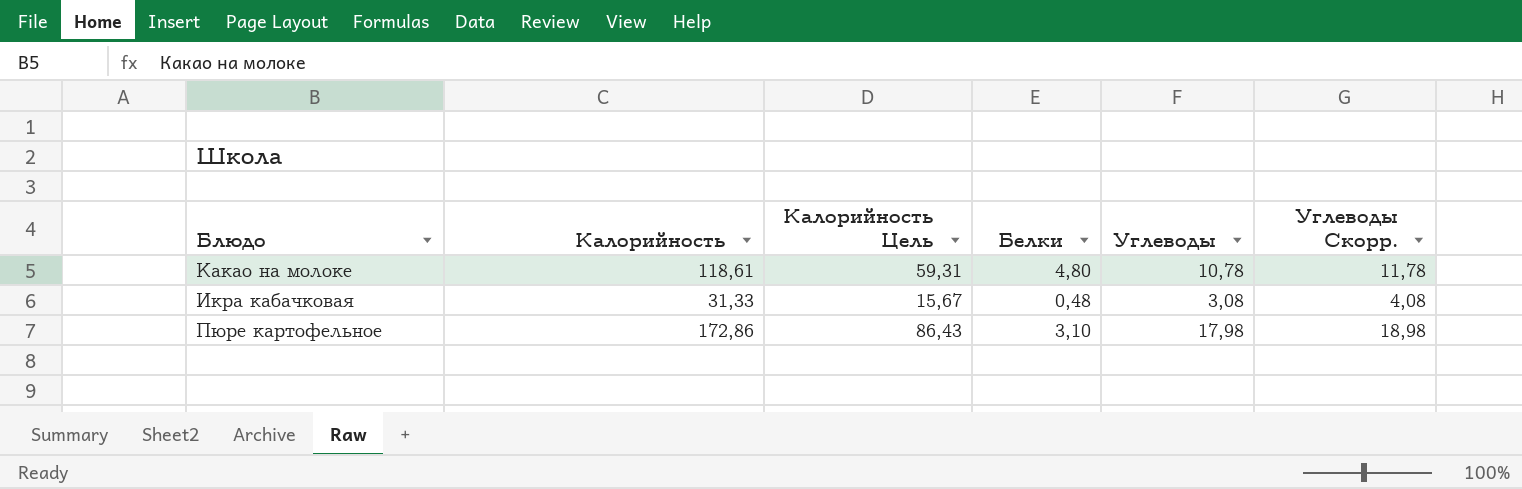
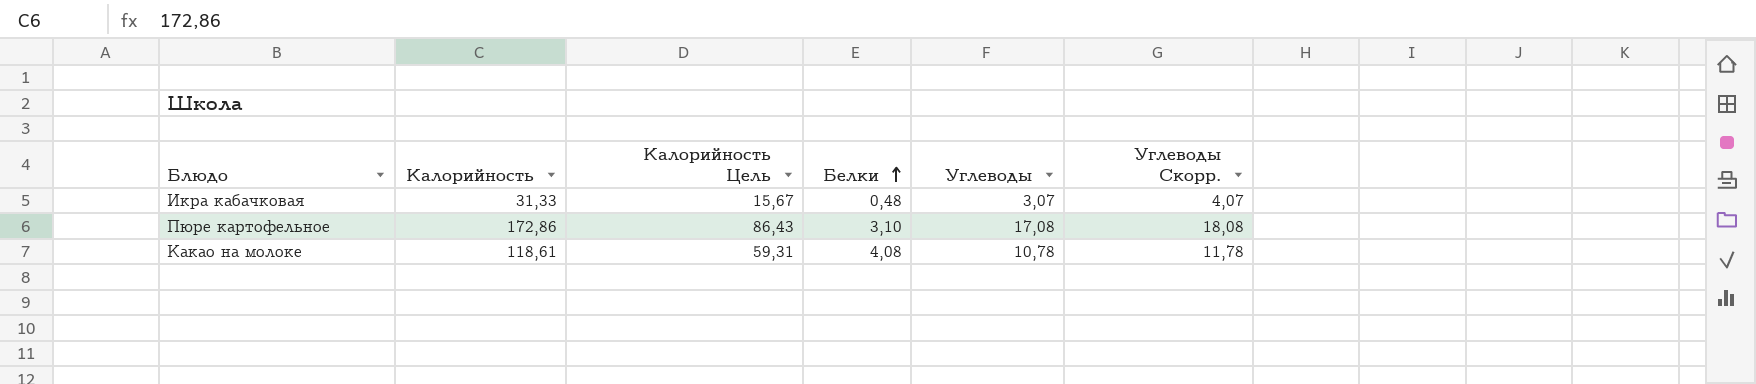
row order: none -> Белки ascending
Икра кабачковая | Углеводы: 3,08 -> 3,07
Икра кабачковая | Углеводы Скорр.: 4,08 -> 4,07
Пюре картофельное | Углеводы: 17,98 -> 17,08
Пюре картофельное | Углеводы Скорр.: 18,98 -> 18,08
Какао на молоке | Белки: 4,80 -> 4,08

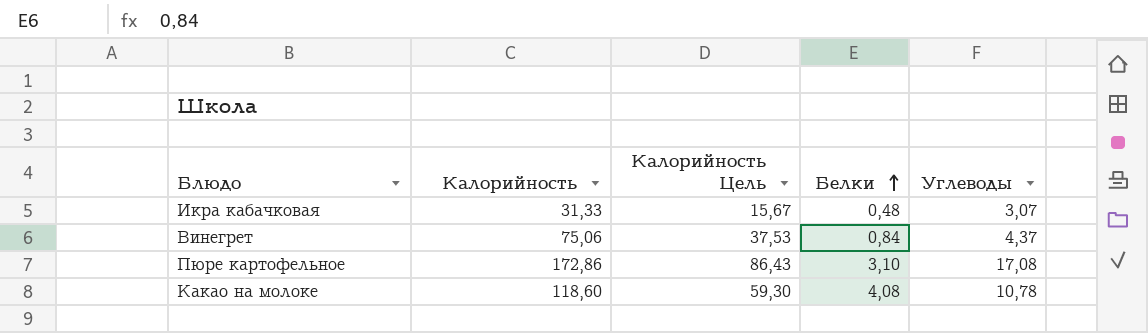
column Углеводы Скорр. | formula: [Углеводы] + 1 -> none
row Винегрет: none -> 75,06 | 37,53 | 0,84 | 4,37
Какао на молоке | Калорийность: 118,61 -> 118,60
Какао на молоке | Калорийность Цель: 59,31 -> 59,30

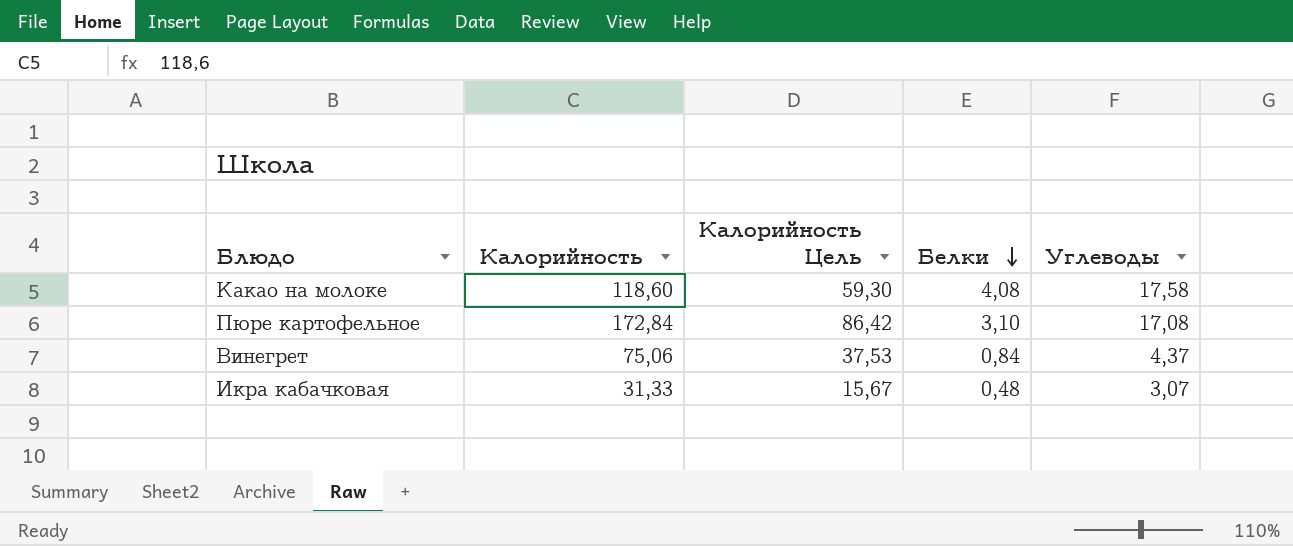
row order: Белки ascending -> Белки descending
Какао на молоке | Углеводы: 10,78 -> 17,58
Пюре картофельное | Калорийность: 172,86 -> 172,84
Пюре картофельное | Калорийность Цель: 86,43 -> 86,42

